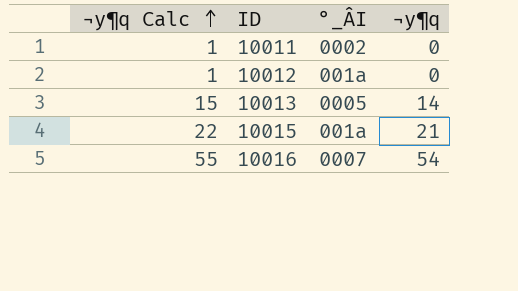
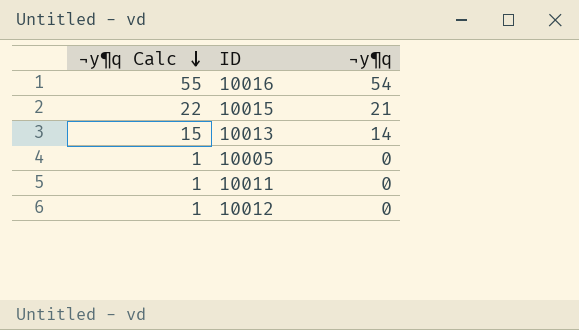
row order: ¬y¶q Calc ascending -> ¬y¶q Calc descending
column °_ÂI | position: 3 -> none
row 10005: none -> 1 | 0

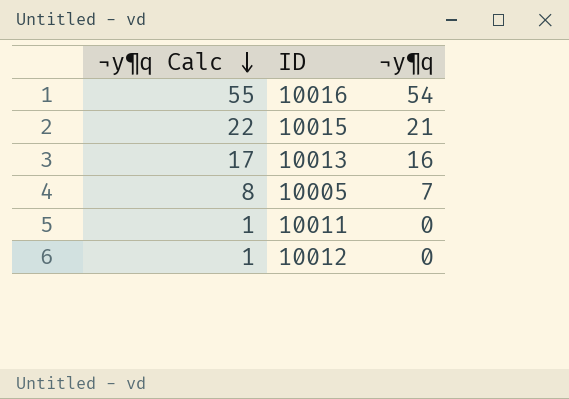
10013 | ¬y¶q Calc: 15 -> 17
10013 | ¬y¶q: 14 -> 16
10005 | ¬y¶q Calc: 1 -> 8
10005 | ¬y¶q: 0 -> 7

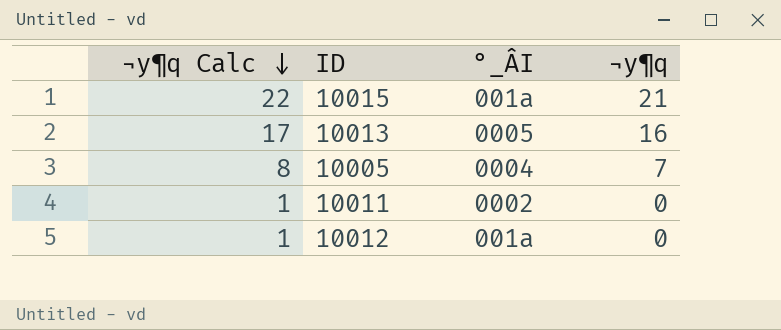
column °_ÂI | position: none -> 3
row 10016: 55 | 54 -> none

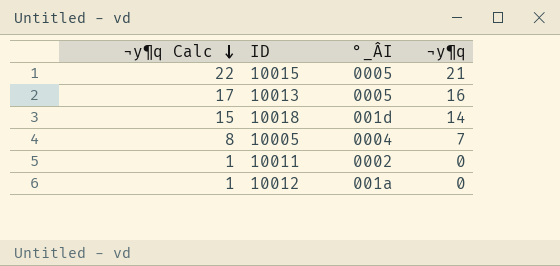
10015 | °_ÂI: 001a -> 0005
row 10018: none -> 15 | 001d | 14

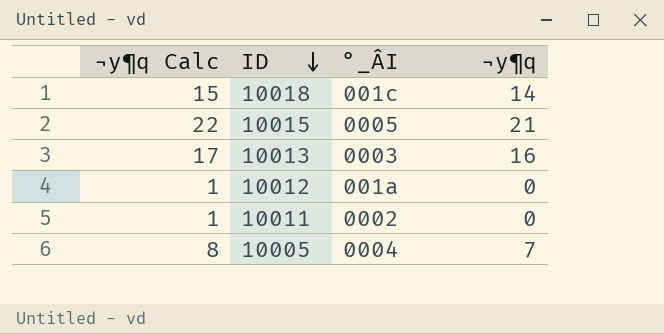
row order: ¬y¶q Calc descending -> ID descending
10018 | °_ÂI: 001d -> 001c
10013 | °_ÂI: 0005 -> 0003

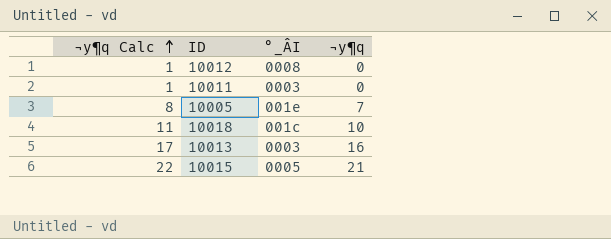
row order: ID descending -> ¬y¶q Calc ascending
10012 | °_ÂI: 001a -> 0008
10011 | °_ÂI: 0002 -> 0003
10005 | °_ÂI: 0004 -> 001e
10018 | ¬y¶q Calc: 15 -> 11
10018 | ¬y¶q: 14 -> 10

